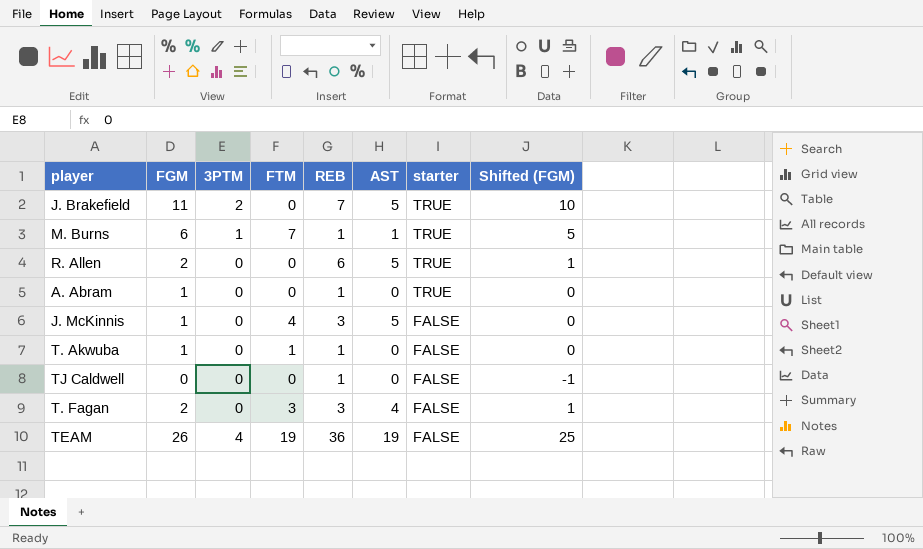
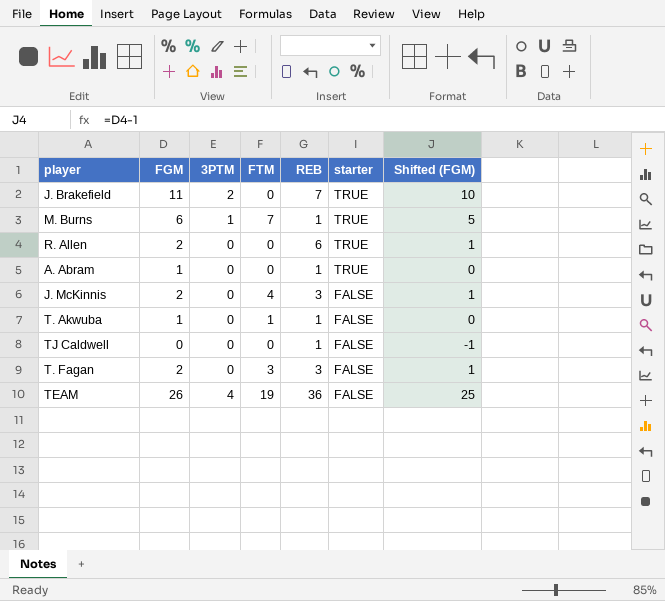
column AST | position: 6 -> none
J. McKinnis | FGM: 1 -> 2
J. McKinnis | Shifted (FGM): 0 -> 1

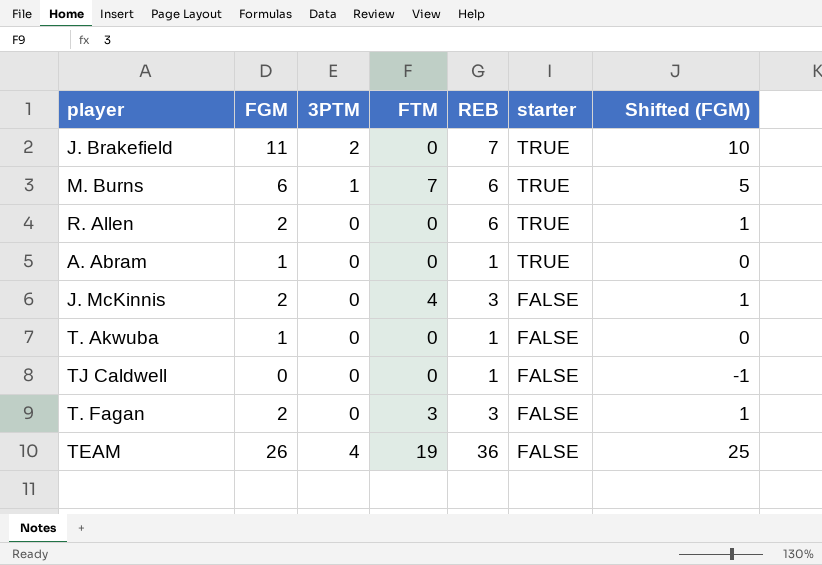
M. Burns | REB: 1 -> 6
T. Akwuba | FTM: 1 -> 0

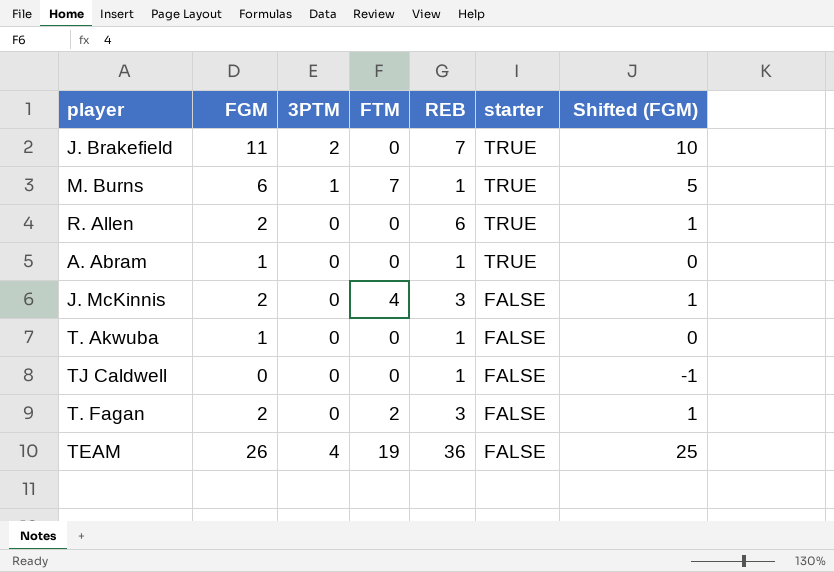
M. Burns | REB: 6 -> 1
T. Fagan | FTM: 3 -> 2

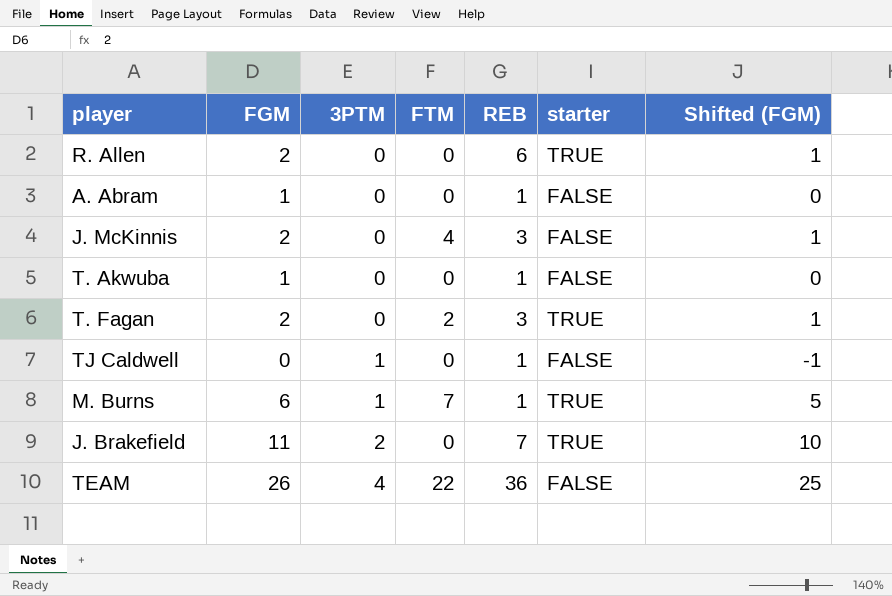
row order: starter descending -> 3PTM ascending
A. Abram | starter: TRUE -> FALSE
T. Fagan | starter: FALSE -> TRUE
TJ Caldwell | 3PTM: 0 -> 1
TEAM | FTM: 19 -> 22

